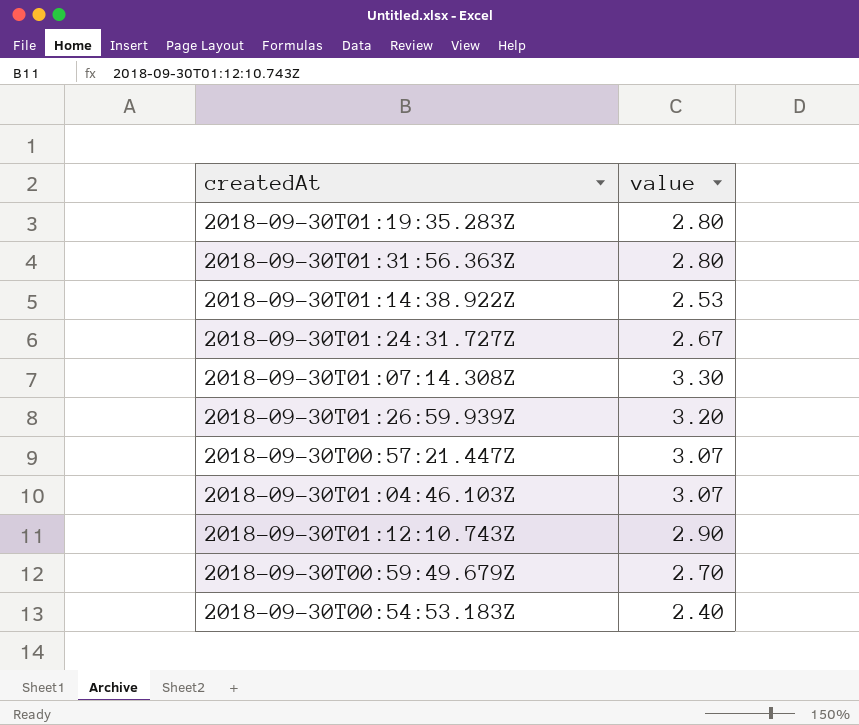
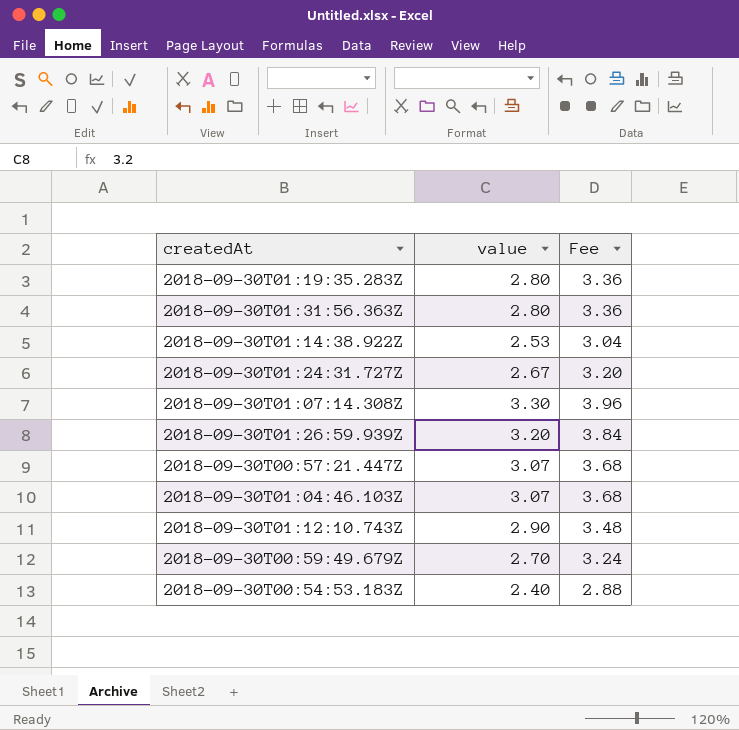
column Fee | formula: none -> [value] * 1.2

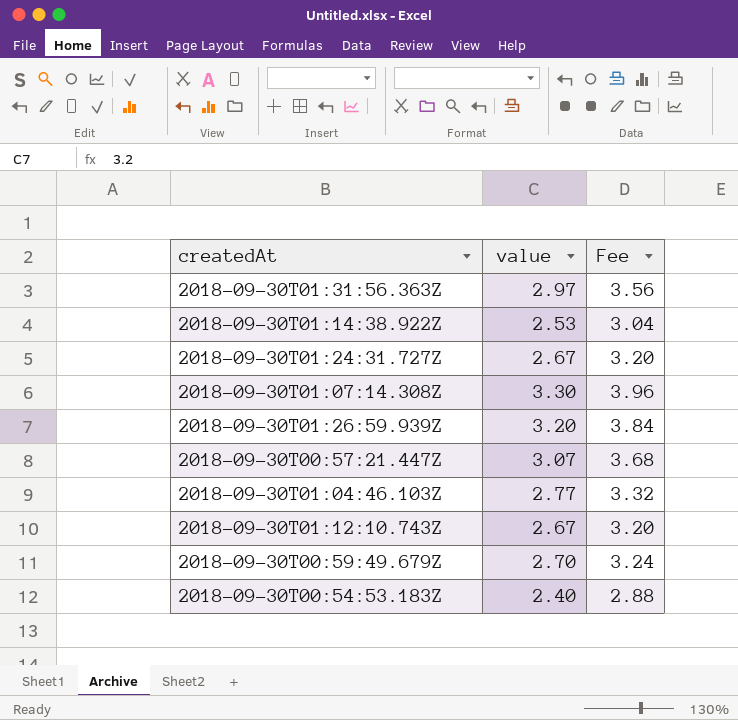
row 2018-09-30T01:19:35.283Z: 2.80 | 3.36 -> none
2018-09-30T01:31:56.363Z | value: 2.80 -> 2.97
2018-09-30T01:31:56.363Z | Fee: 3.36 -> 3.56
2018-09-30T01:04:46.103Z | value: 3.07 -> 2.77
2018-09-30T01:04:46.103Z | Fee: 3.68 -> 3.32
2018-09-30T01:12:10.743Z | value: 2.90 -> 2.67
2018-09-30T01:12:10.743Z | Fee: 3.48 -> 3.20

